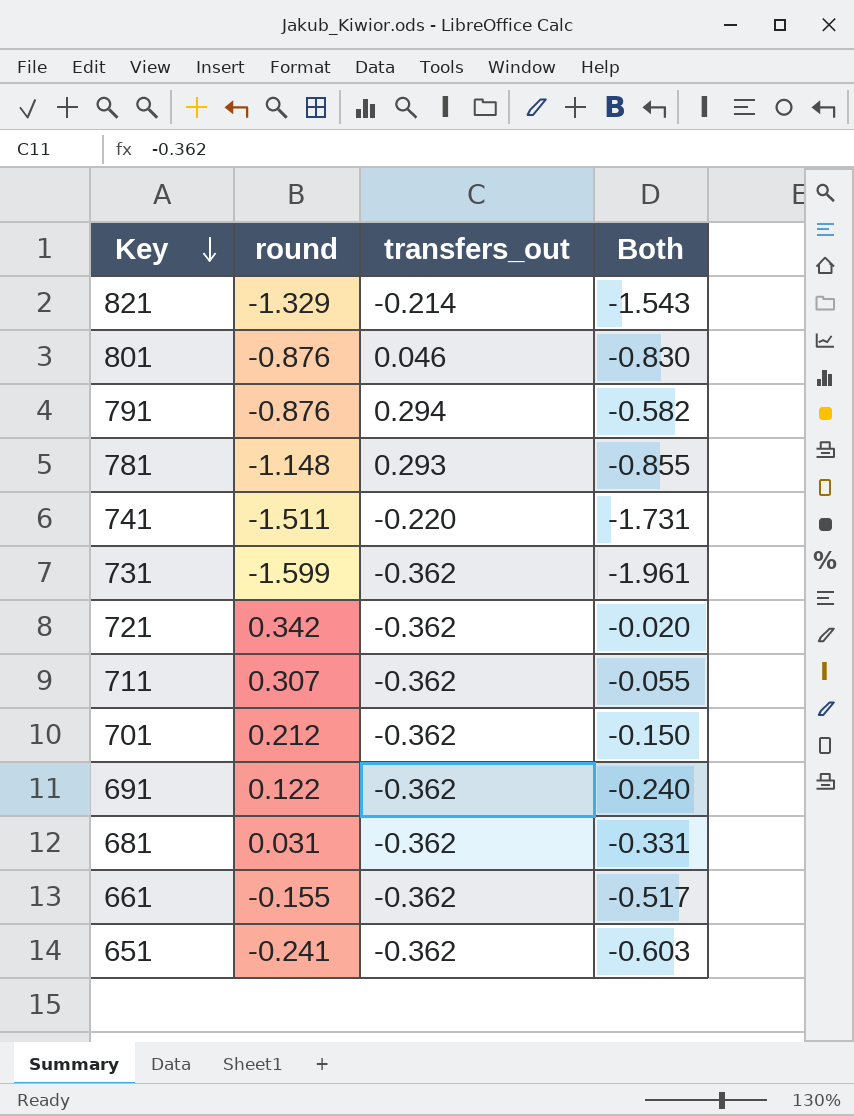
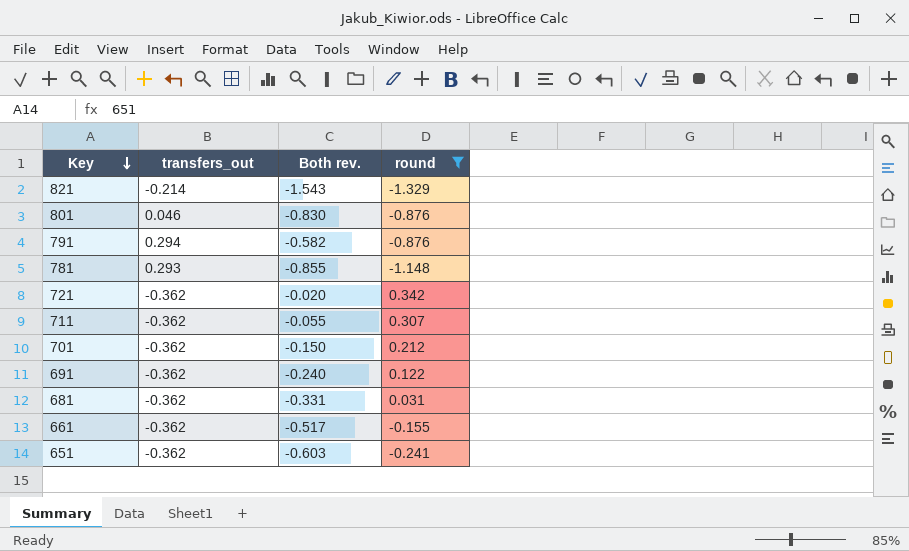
filter: none -> round >= -1.329
column name: Both -> Both rev.
column round | position: 2 -> 4

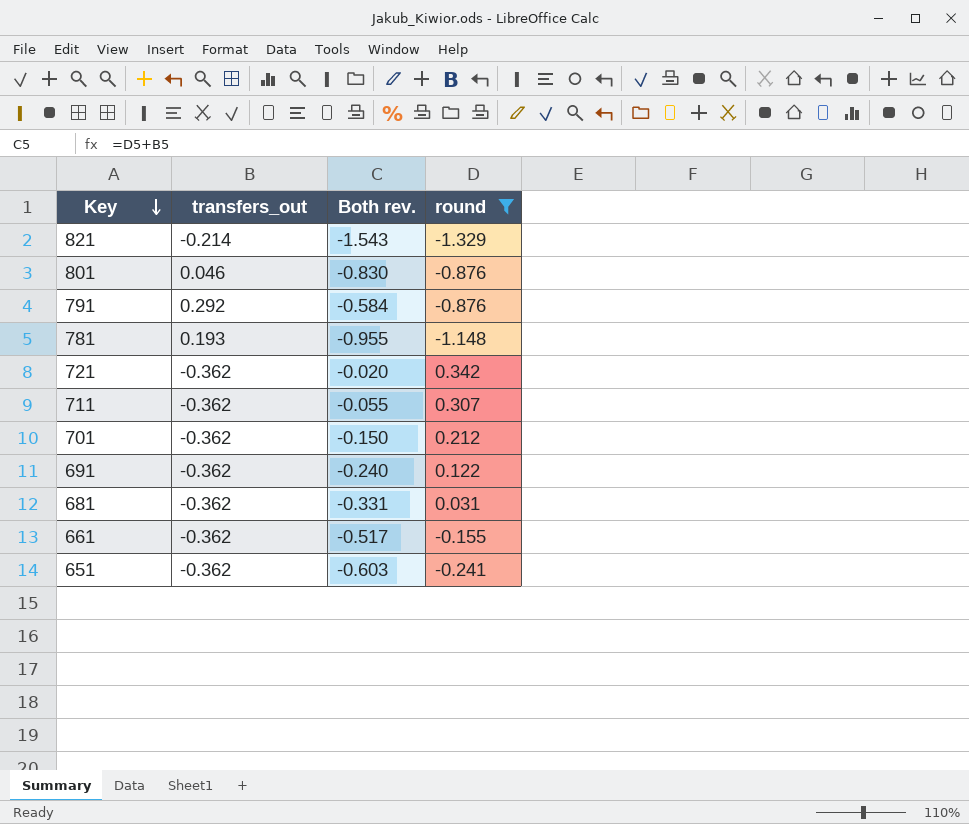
791 | transfers_out: 0.294 -> 0.292
791 | Both rev.: -0.582 -> -0.584
781 | transfers_out: 0.293 -> 0.193
781 | Both rev.: -0.855 -> -0.955

